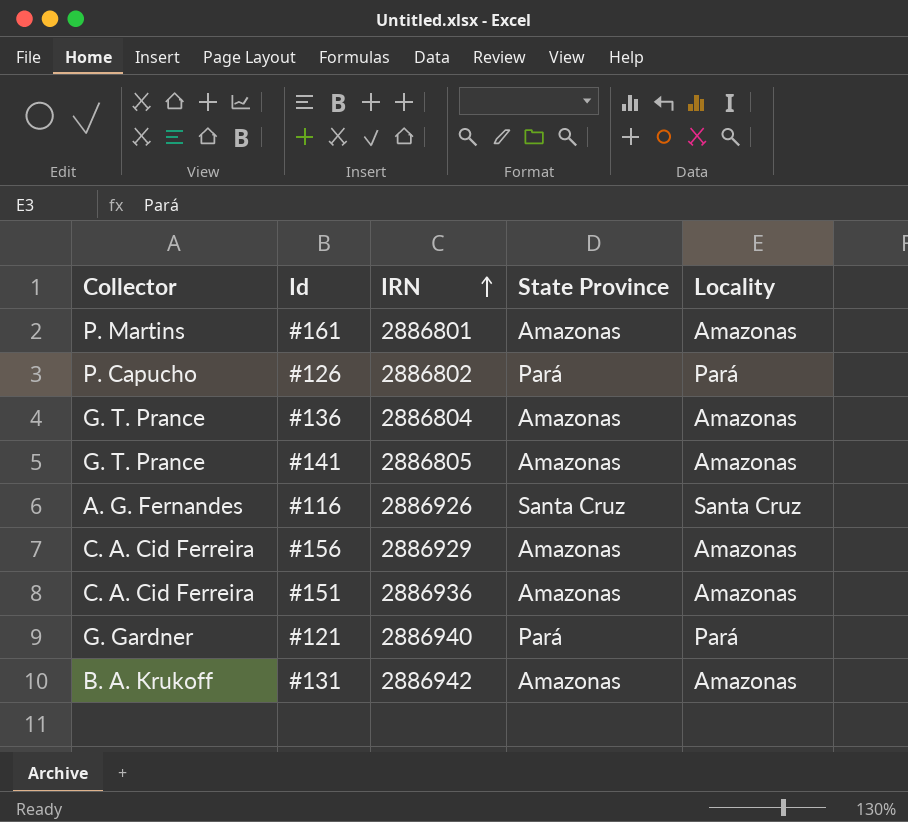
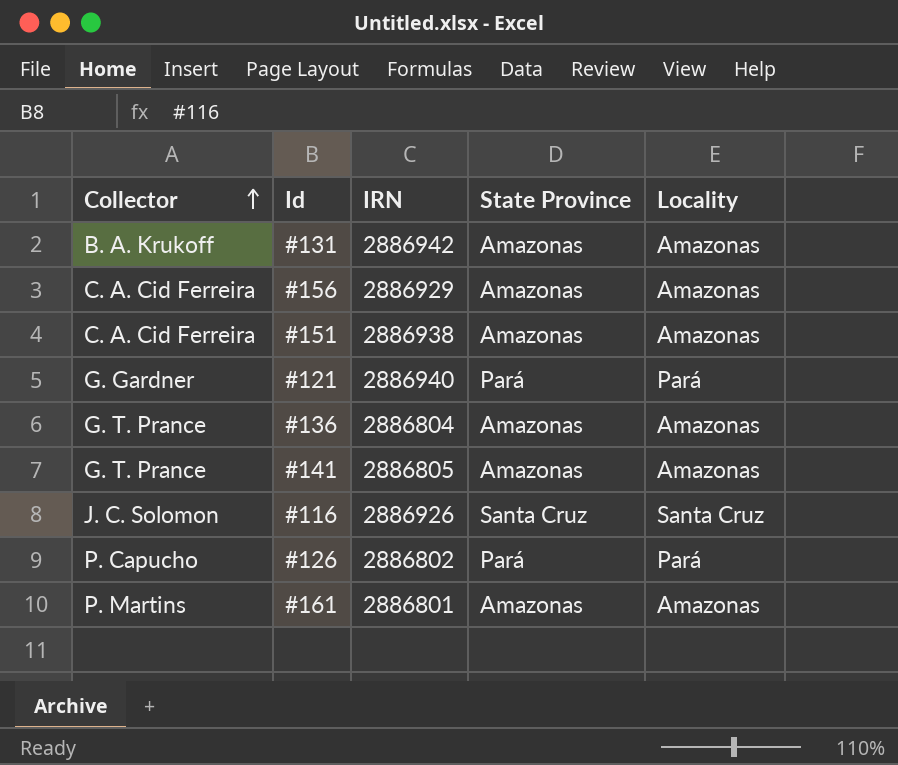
row order: IRN ascending -> Collector ascending
#151 | IRN: 2886936 -> 2886938
#116 | Collector: A. G. Fernandes -> J. C. Solomon

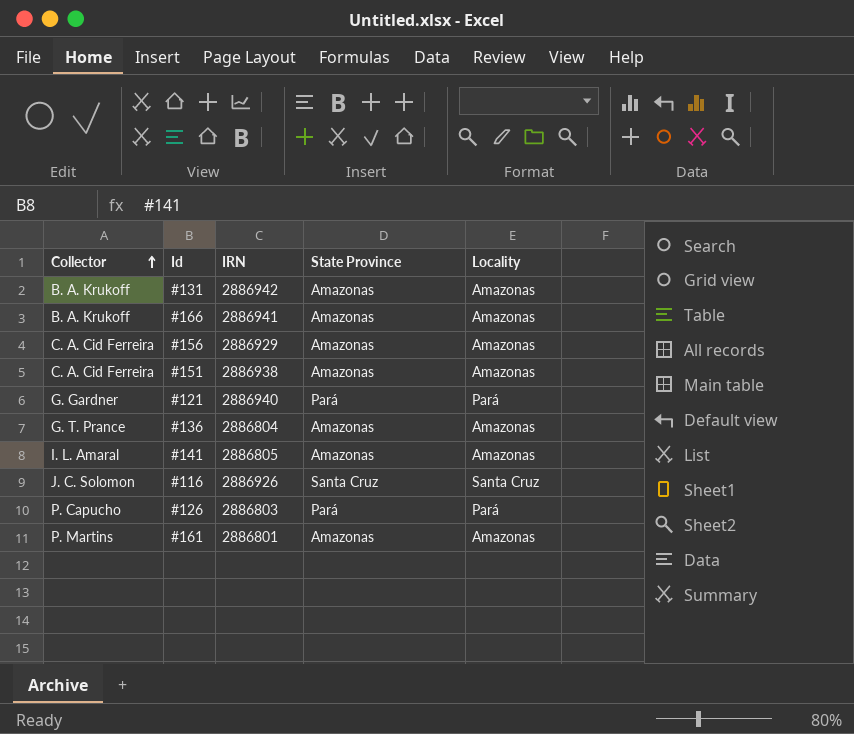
row #166: none -> B. A. Krukoff | 2886941 | Amazonas | Amazonas
#141 | Collector: G. T. Prance -> I. L. Amaral
#126 | IRN: 2886802 -> 2886803

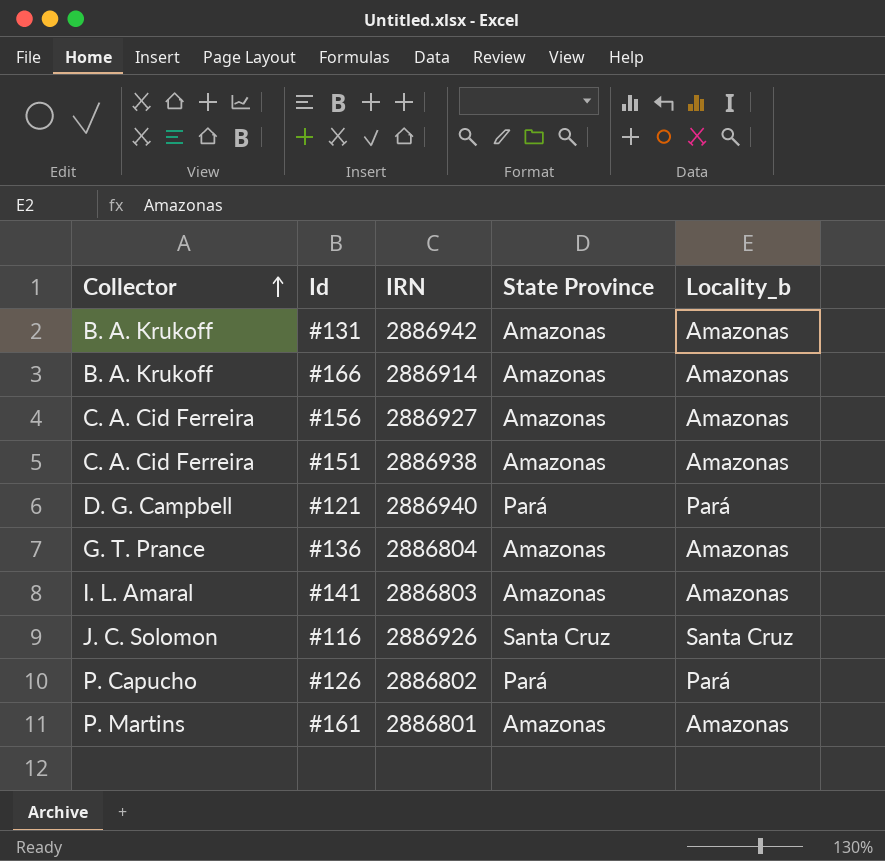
column name: Locality -> Locality_b
#166 | IRN: 2886941 -> 2886914
#156 | IRN: 2886929 -> 2886927
#121 | Collector: G. Gardner -> D. G. Campbell
#141 | IRN: 2886805 -> 2886803
#126 | IRN: 2886803 -> 2886802

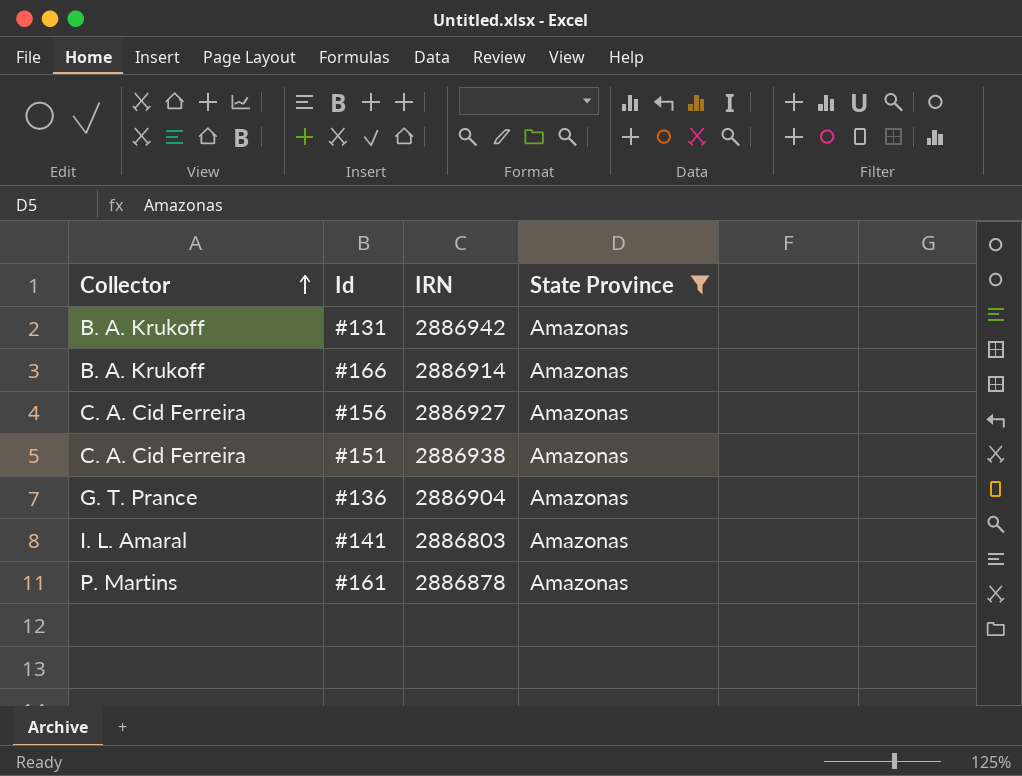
filter: none -> State Province = Amazonas
column Locality_b | position: 5 -> none
#136 | IRN: 2886804 -> 2886904
#161 | IRN: 2886801 -> 2886878

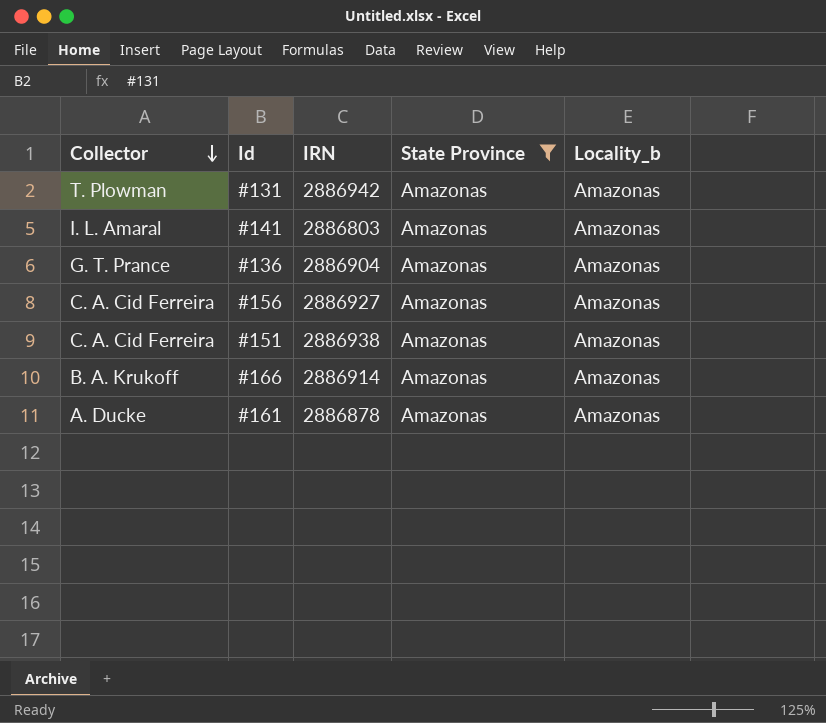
row order: Collector ascending -> Collector descending
column Locality_b | position: none -> 5
#131 | Collector: B. A. Krukoff -> T. Plowman
#161 | Collector: P. Martins -> A. Ducke

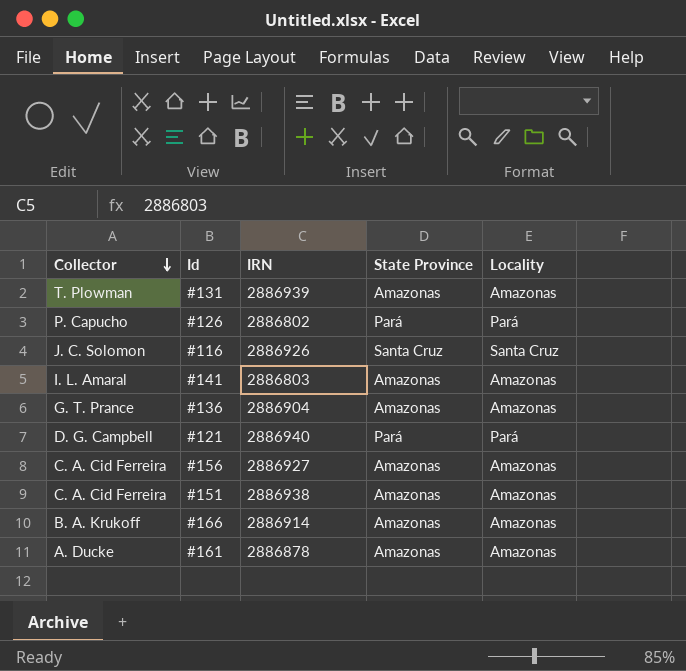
filter: State Province = Amazonas -> none
column name: Locality_b -> Locality
#131 | IRN: 2886942 -> 2886939

